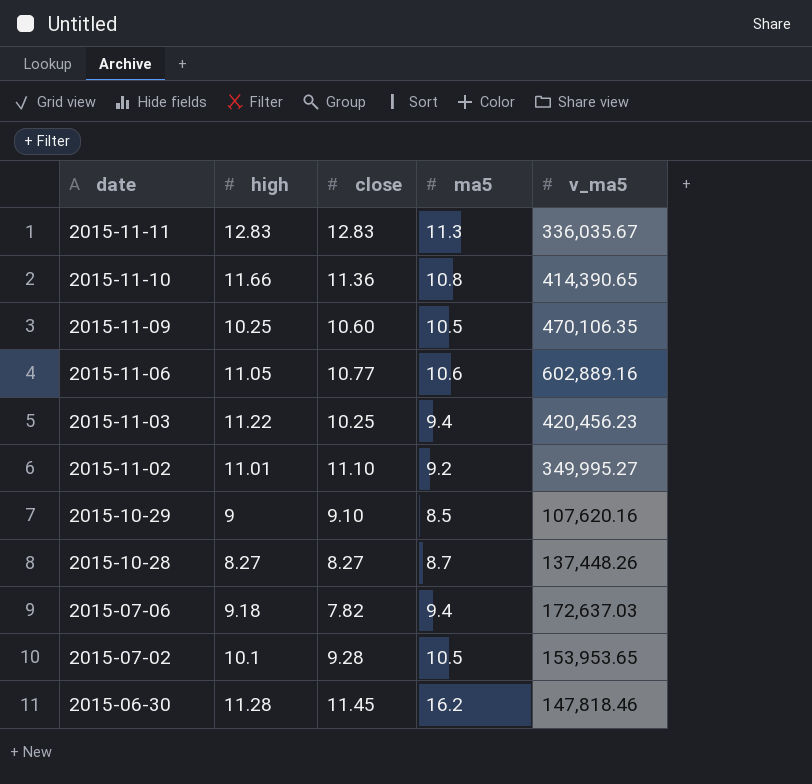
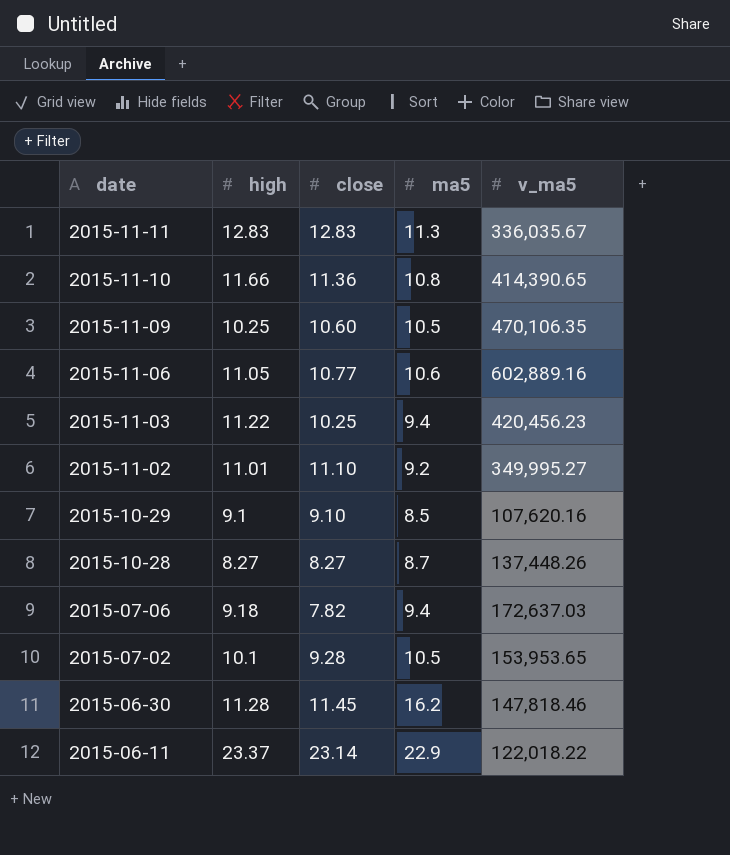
2015-10-29 | high: 9 -> 9.1
row 2015-06-11: none -> 23.37 | 23.14 | 22.9 | 122,018.22

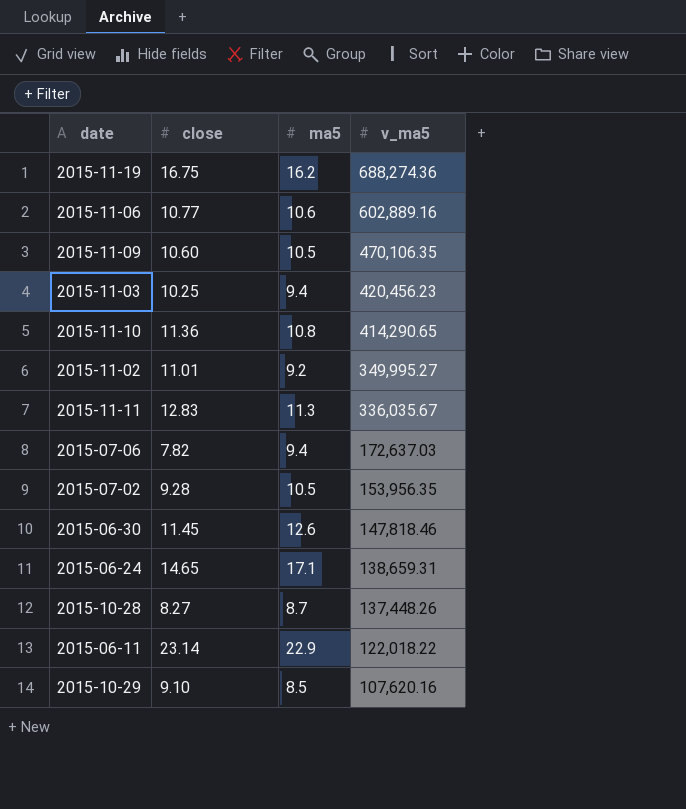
row order: date descending -> v_ma5 descending
column high | position: 2 -> none
row 2015-11-19: none -> 16.75 | 16.2 | 688,274.36
2015-11-10 | v_ma5: 414,390.65 -> 414,290.65
2015-11-02 | close: 11.10 -> 11.01
2015-07-02 | v_ma5: 153,953.65 -> 153,956.35
2015-06-30 | ma5: 16.2 -> 12.6
row 2015-06-24: none -> 14.65 | 17.1 | 138,659.31

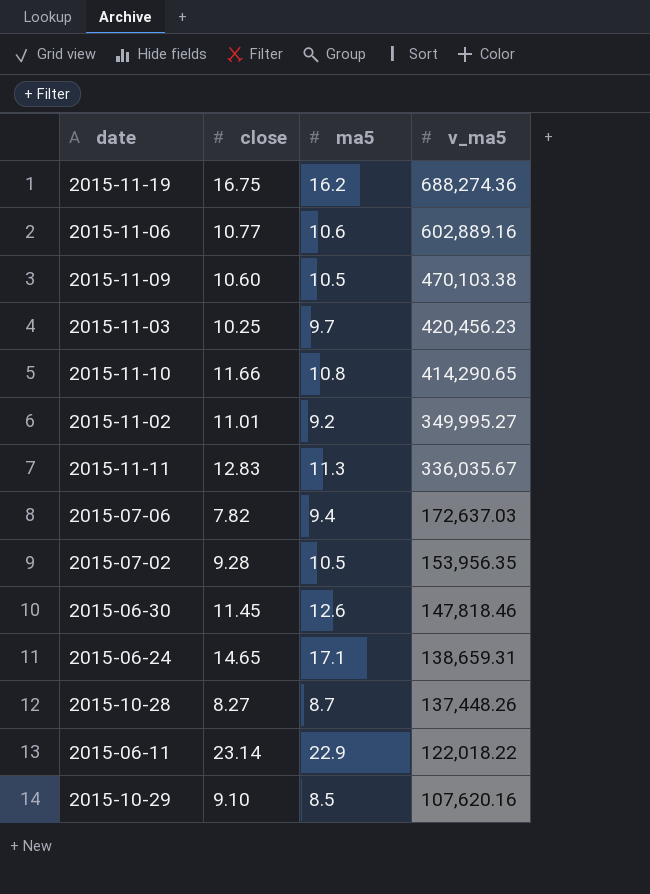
2015-11-09 | v_ma5: 470,106.35 -> 470,103.38
2015-11-03 | ma5: 9.4 -> 9.7
2015-11-10 | close: 11.36 -> 11.66

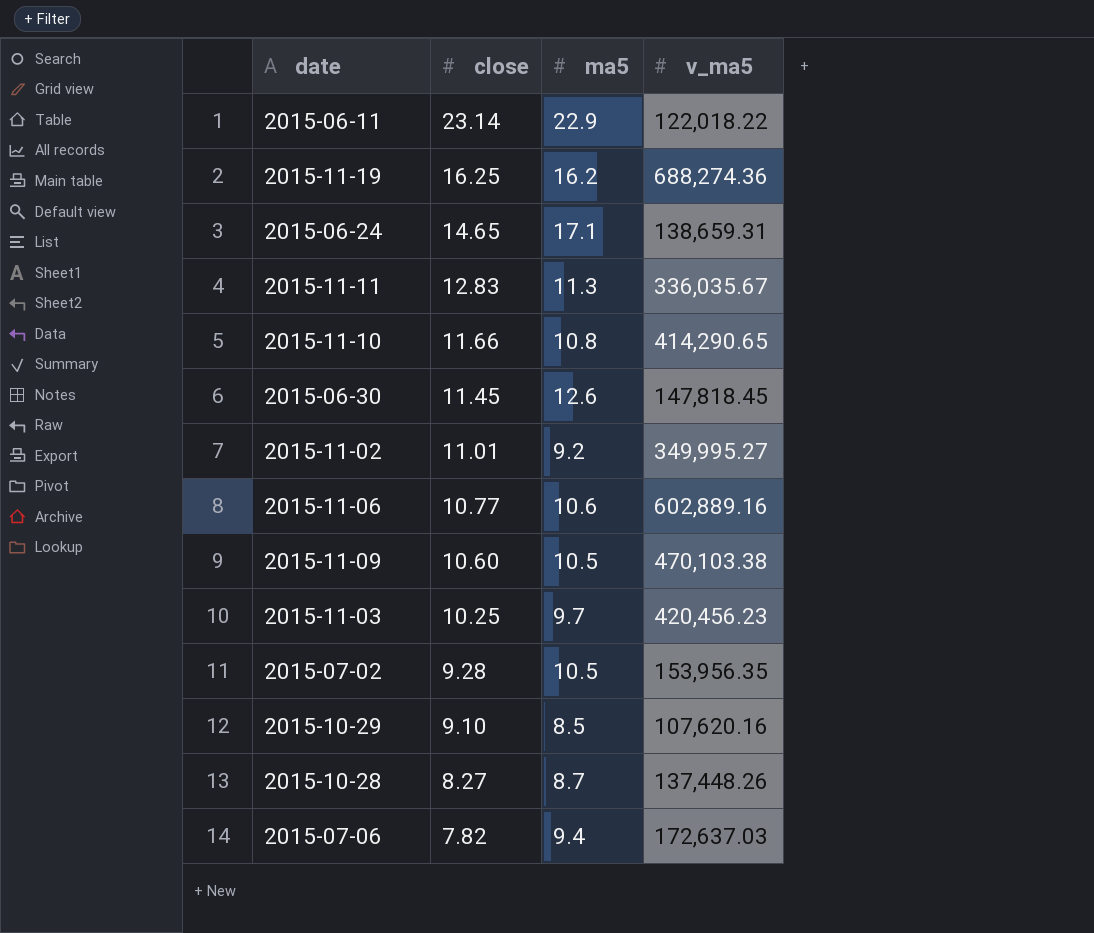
row order: v_ma5 descending -> close descending
2015-11-19 | close: 16.75 -> 16.25
2015-06-30 | v_ma5: 147,818.46 -> 147,818.45

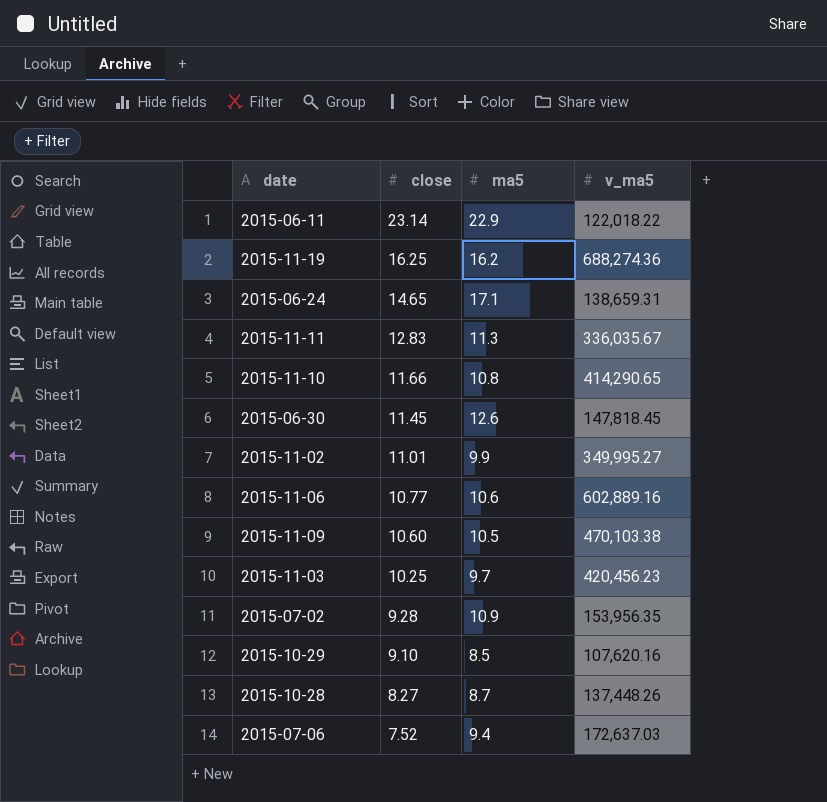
2015-11-02 | ma5: 9.2 -> 9.9
2015-07-02 | ma5: 10.5 -> 10.9
2015-07-06 | close: 7.82 -> 7.52

